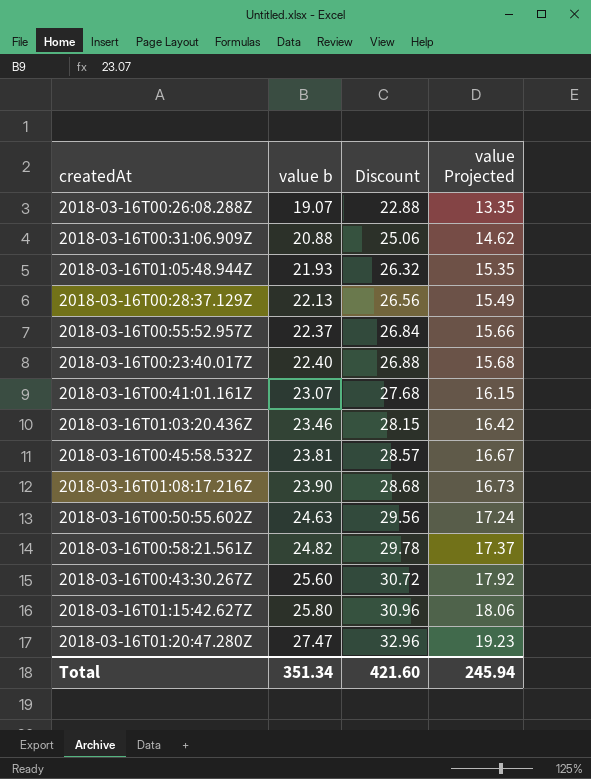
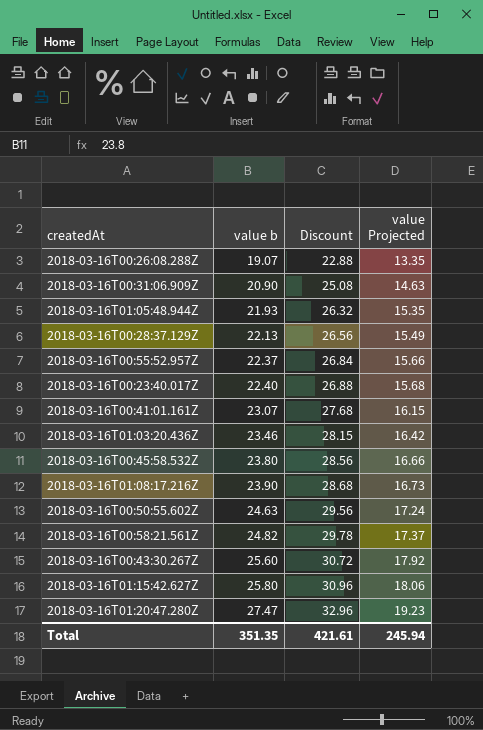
2018-03-16T00:31:06.909Z | value b: 20.88 -> 20.90
2018-03-16T00:31:06.909Z | Discount: 25.06 -> 25.08
2018-03-16T00:31:06.909Z | value Projected: 14.62 -> 14.63
2018-03-16T00:45:58.532Z | value b: 23.81 -> 23.80
2018-03-16T00:45:58.532Z | Discount: 28.57 -> 28.56
2018-03-16T00:45:58.532Z | value Projected: 16.67 -> 16.66
Total | value b: 351.34 -> 351.35
Total | Discount: 421.60 -> 421.61

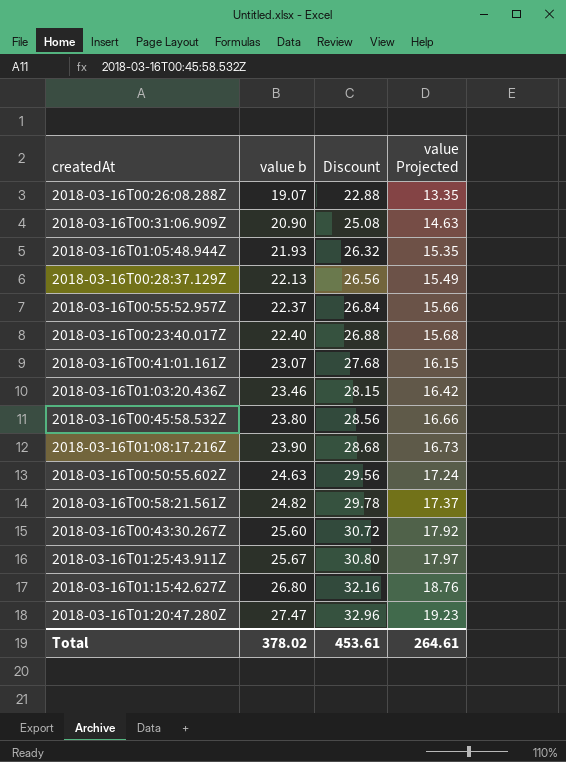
row 2018-03-16T01:25:43.911Z: none -> 25.67 | 30.80 | 17.97
2018-03-16T01:15:42.627Z | value b: 25.80 -> 26.80
2018-03-16T01:15:42.627Z | Discount: 30.96 -> 32.16
2018-03-16T01:15:42.627Z | value Projected: 18.06 -> 18.76
Total | value b: 351.35 -> 378.02
Total | Discount: 421.61 -> 453.61
Total | value Projected: 245.94 -> 264.61

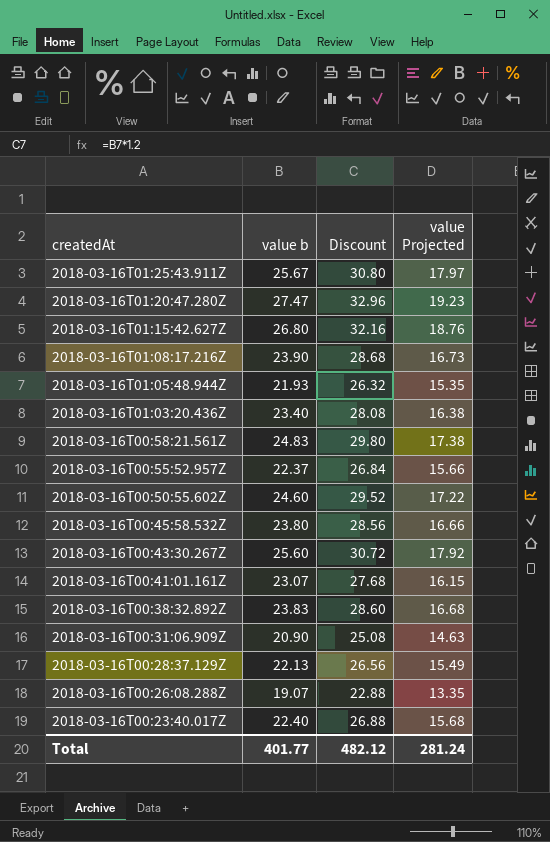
row order: value b ascending -> createdAt descending
2018-03-16T01:03:20.436Z | value b: 23.46 -> 23.40
2018-03-16T01:03:20.436Z | Discount: 28.15 -> 28.08
2018-03-16T01:03:20.436Z | value Projected: 16.42 -> 16.38
2018-03-16T00:58:21.561Z | value b: 24.82 -> 24.83
2018-03-16T00:58:21.561Z | Discount: 29.78 -> 29.80
2018-03-16T00:58:21.561Z | value Projected: 17.37 -> 17.38
2018-03-16T00:50:55.602Z | value b: 24.63 -> 24.60
2018-03-16T00:50:55.602Z | Discount: 29.56 -> 29.52
2018-03-16T00:50:55.602Z | value Projected: 17.24 -> 17.22
row 2018-03-16T00:38:32.892Z: none -> 23.83 | 28.60 | 16.68
Total | value b: 378.02 -> 401.77
Total | Discount: 453.61 -> 482.12
Total | value Projected: 264.61 -> 281.24

